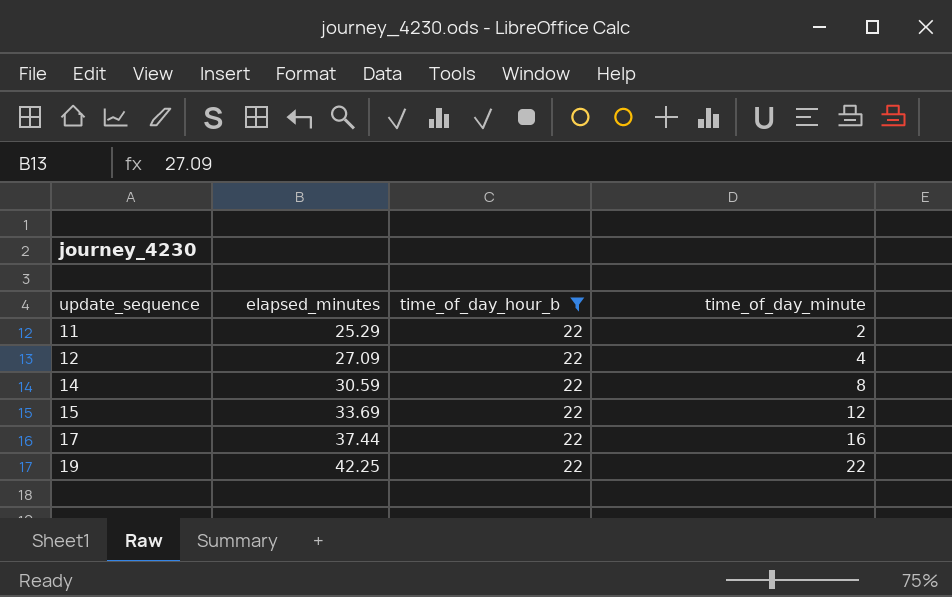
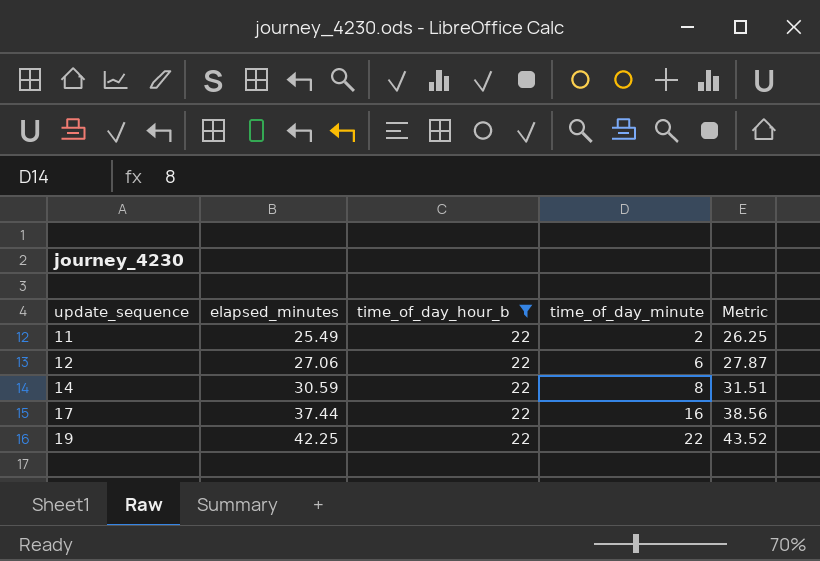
column Metric | formula: none -> [elapsed_minutes] * 1.03
row 15: 33.69 | 22 | 12 -> none
11 | elapsed_minutes: 25.29 -> 25.49
12 | elapsed_minutes: 27.09 -> 27.06
12 | time_of_day_minute: 4 -> 6

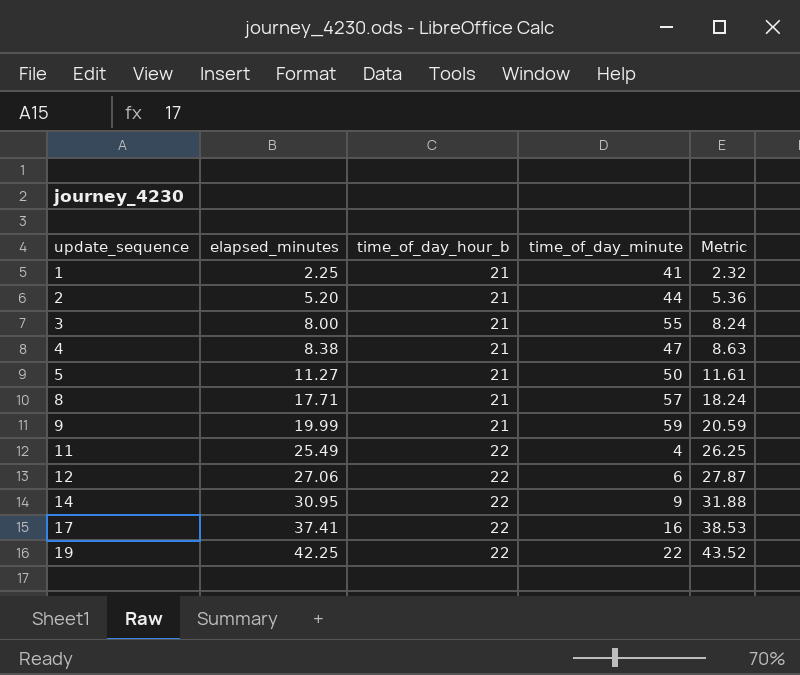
filter: time_of_day_hour_b = 22 -> none
11 | time_of_day_minute: 2 -> 4
14 | elapsed_minutes: 30.59 -> 30.95
14 | time_of_day_minute: 8 -> 9
14 | Metric: 31.51 -> 31.88
17 | elapsed_minutes: 37.44 -> 37.41
17 | Metric: 38.56 -> 38.53

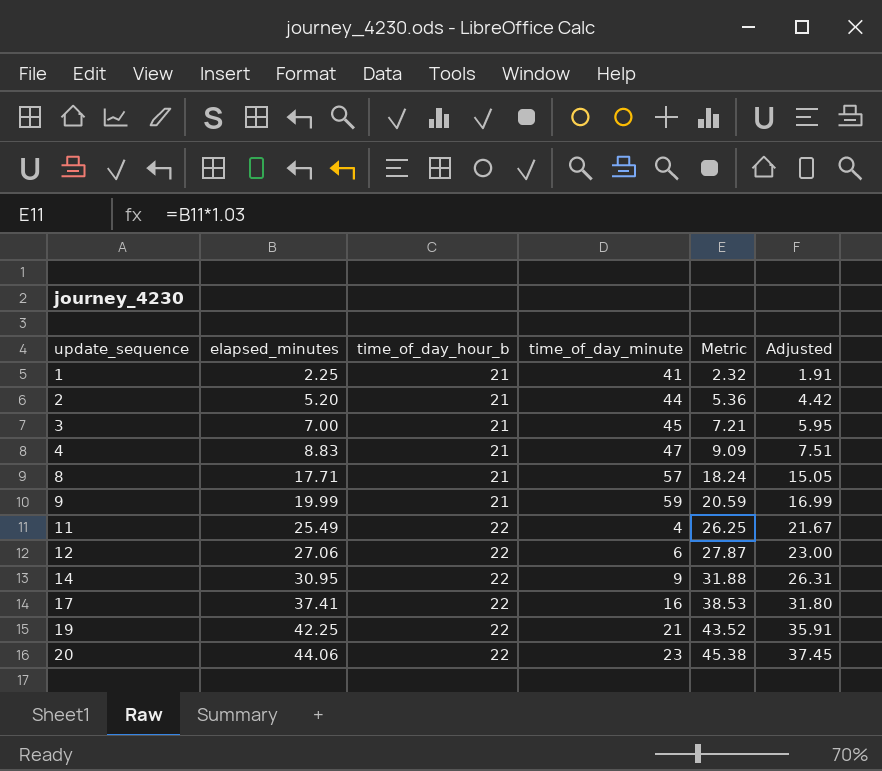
column Adjusted | formula: none -> [elapsed_minutes] * 0.85
row 5: 11.27 | 21 | 50 | 11.61 -> none
3 | elapsed_minutes: 8.00 -> 7.00
3 | time_of_day_minute: 55 -> 45
3 | Metric: 8.24 -> 7.21
4 | elapsed_minutes: 8.38 -> 8.83
4 | Metric: 8.63 -> 9.09
19 | time_of_day_minute: 22 -> 21
row 20: none -> 44.06 | 22 | 23 | 45.38 | 37.45

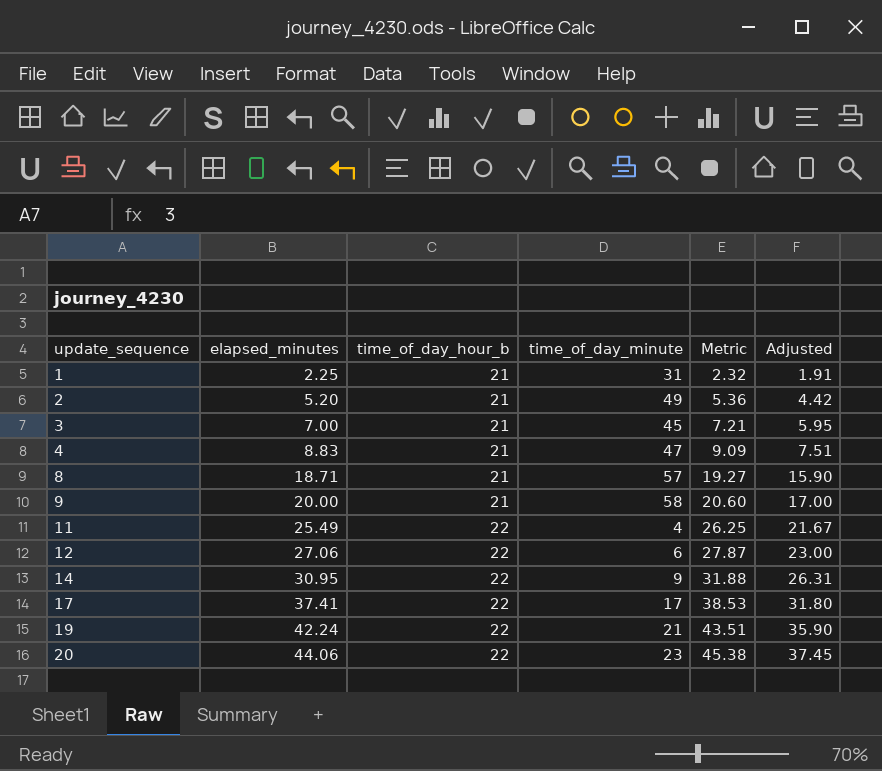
1 | time_of_day_minute: 41 -> 31
2 | time_of_day_minute: 44 -> 49
8 | elapsed_minutes: 17.71 -> 18.71
8 | Metric: 18.24 -> 19.27
8 | Adjusted: 15.05 -> 15.90
9 | elapsed_minutes: 19.99 -> 20.00
9 | time_of_day_minute: 59 -> 58
9 | Metric: 20.59 -> 20.60
9 | Adjusted: 16.99 -> 17.00
17 | time_of_day_minute: 16 -> 17
19 | elapsed_minutes: 42.25 -> 42.24
19 | Metric: 43.52 -> 43.51
19 | Adjusted: 35.91 -> 35.90

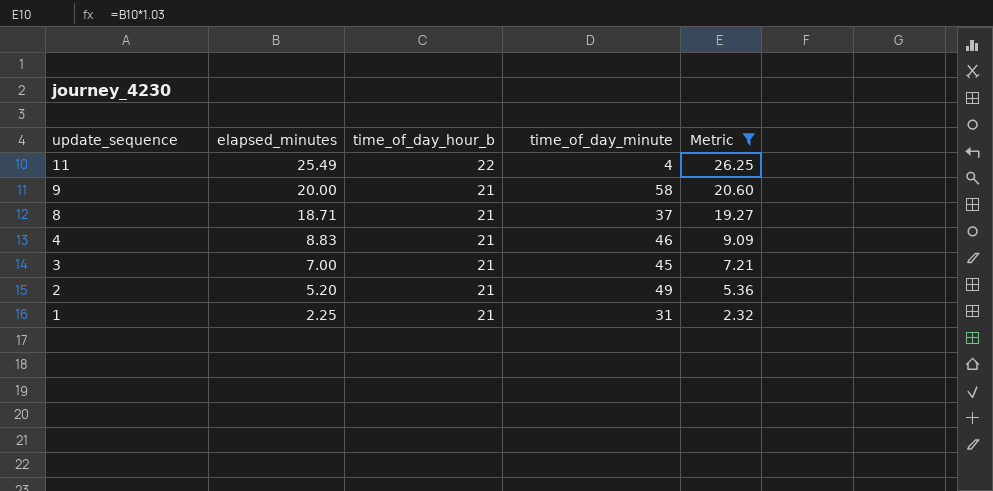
filter: none -> Metric <= 26.25
row order: update_sequence ascending -> update_sequence descending
column Adjusted | formula: [elapsed_minutes] * 0.85 -> none
8 | time_of_day_minute: 57 -> 37
4 | time_of_day_minute: 47 -> 46

